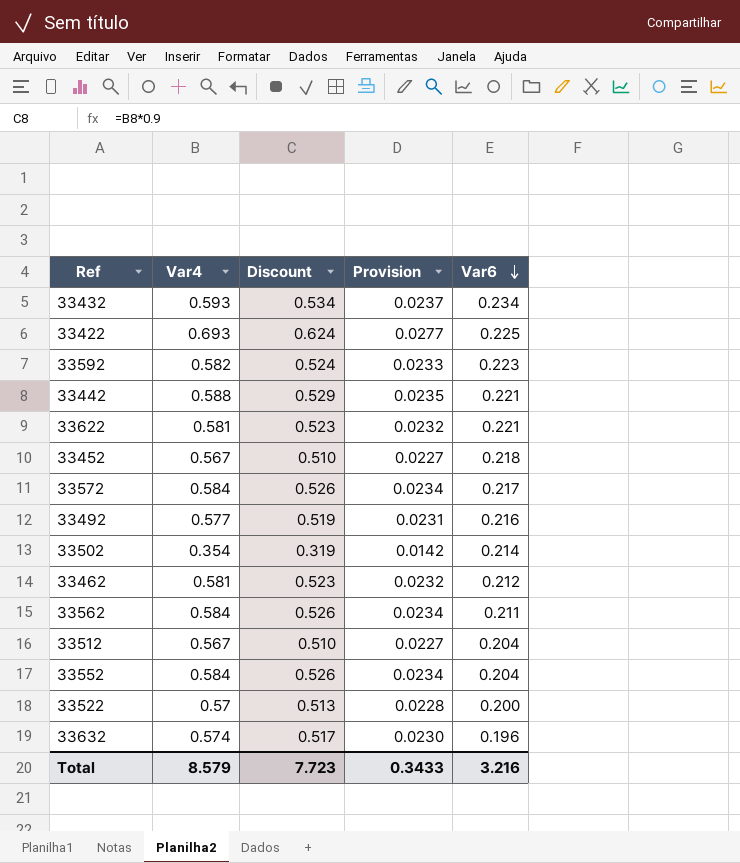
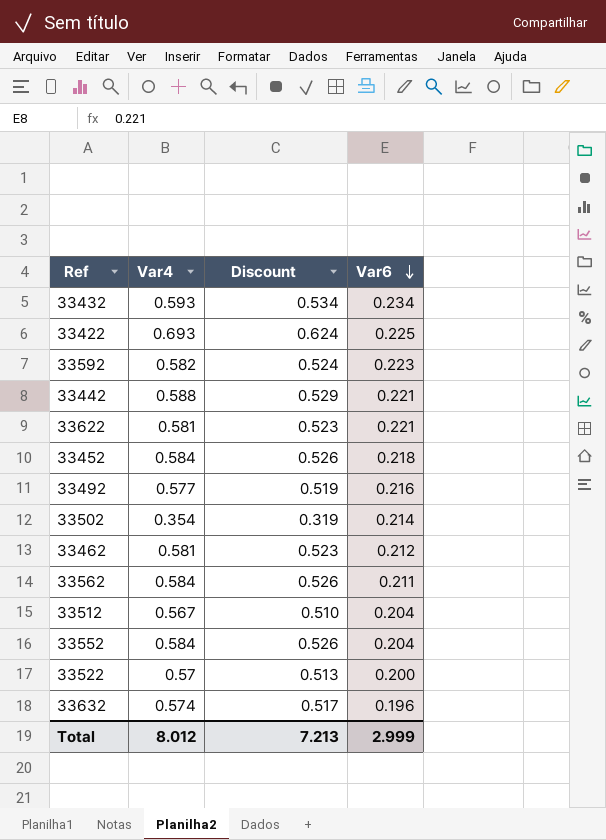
column Provision | formula: [Var4] * 0.04 -> none
row 33572: 0.584 | 0.526 | 0.0234 | 0.217 -> none
33452 | Var4: 0.567 -> 0.584
33452 | Discount: 0.510 -> 0.526
Total | Var4: 8.579 -> 8.012
Total | Discount: 7.723 -> 7.213
Total | Var6: 3.216 -> 2.999

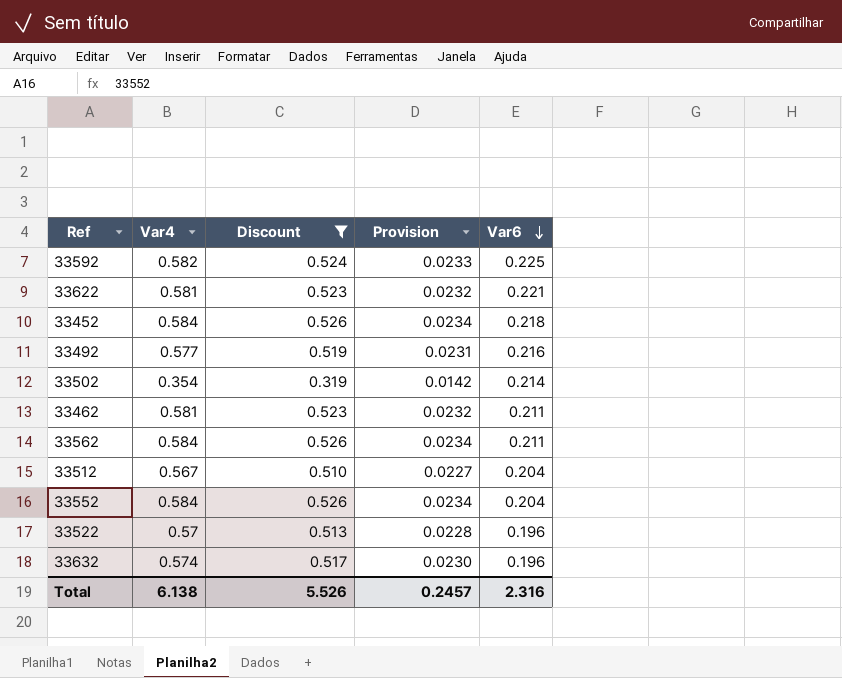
filter: none -> Discount <= 0.526
column Provision | formula: none -> [Var4] * 0.04
33592 | Var6: 0.223 -> 0.225
33462 | Var6: 0.212 -> 0.211
33522 | Var6: 0.200 -> 0.196
Total | Var4: 8.012 -> 6.138
Total | Discount: 7.213 -> 5.526
Total | Var6: 2.999 -> 2.316

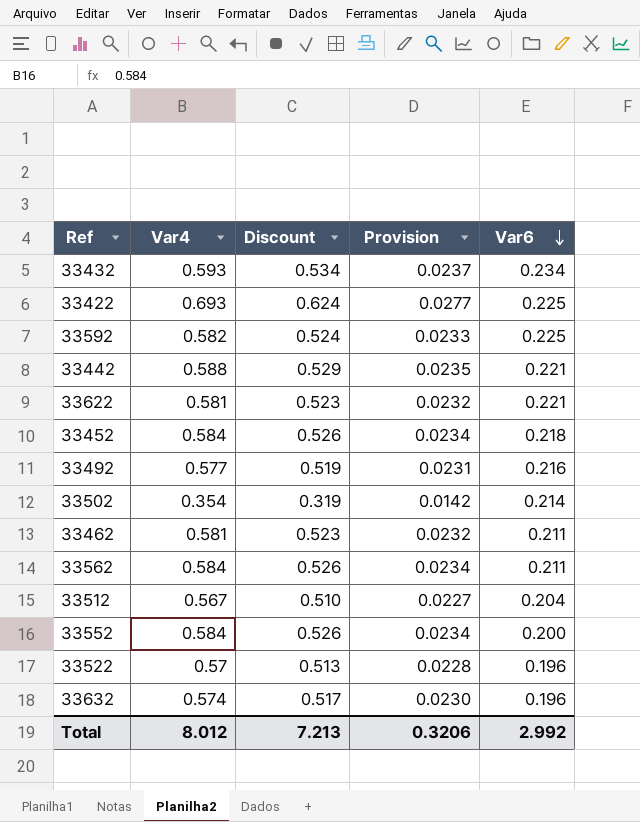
filter: Discount <= 0.526 -> none
33552 | Var6: 0.204 -> 0.200
Total | Var4: 6.138 -> 8.012
Total | Discount: 5.526 -> 7.213
Total | Provision: 0.2457 -> 0.3206
Total | Var6: 2.316 -> 2.992

